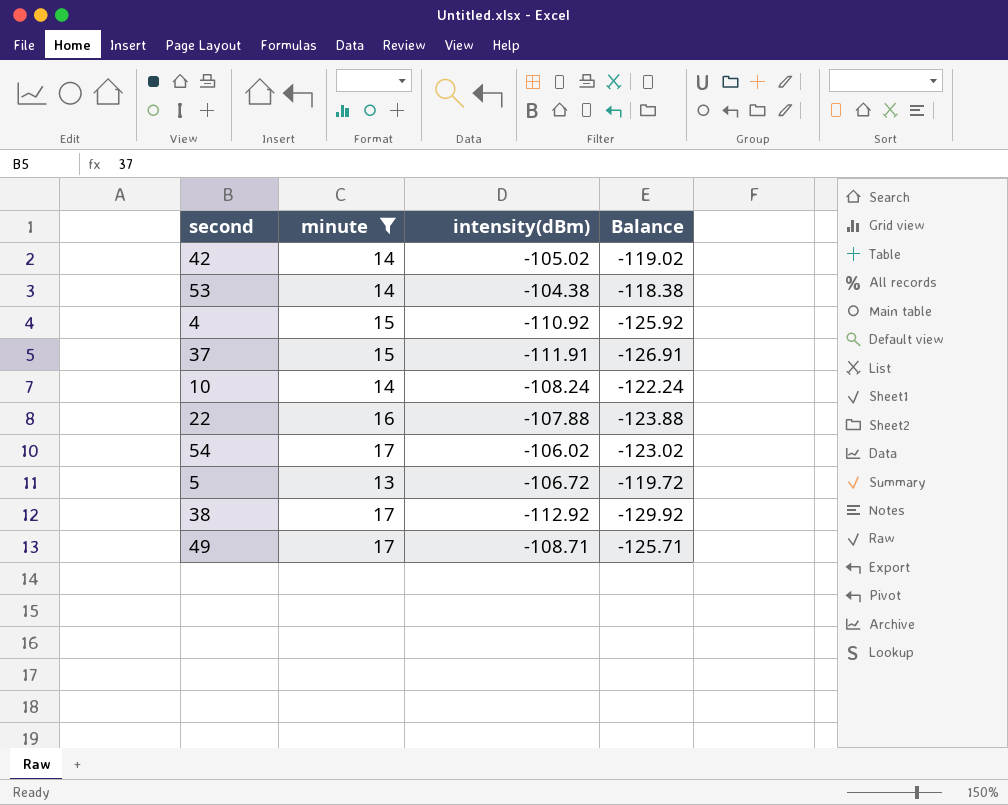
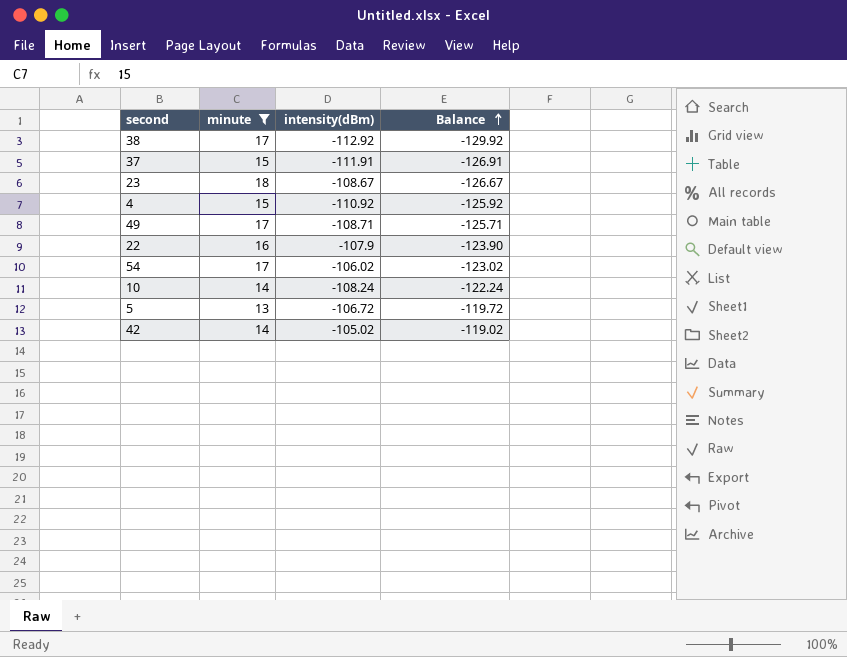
row order: none -> Balance ascending
row 53: 14 | -104.38 | -118.38 -> none
row 23: none -> 18 | -108.67 | -126.67
22 | intensity(dBm): -107.88 -> -107.9
22 | Balance: -123.88 -> -123.90

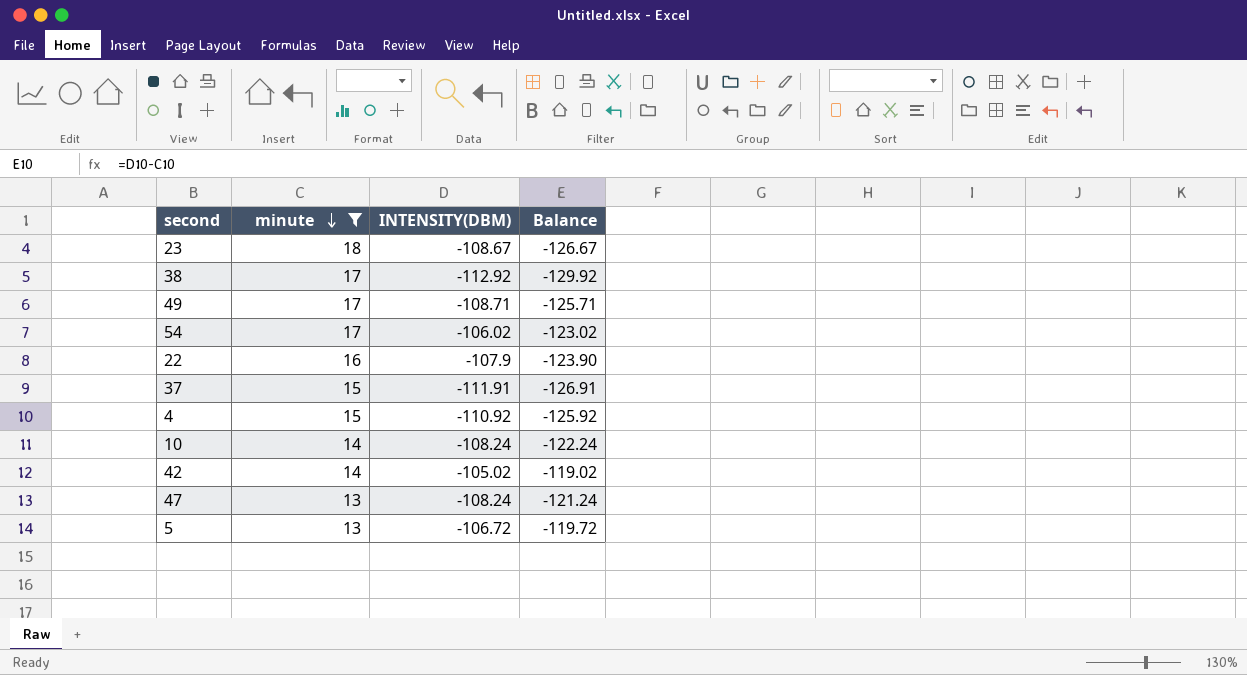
row order: Balance ascending -> minute descending
column name: intensity(dBm) -> INTENSITY(DBM)
row 47: none -> 13 | -108.24 | -121.24

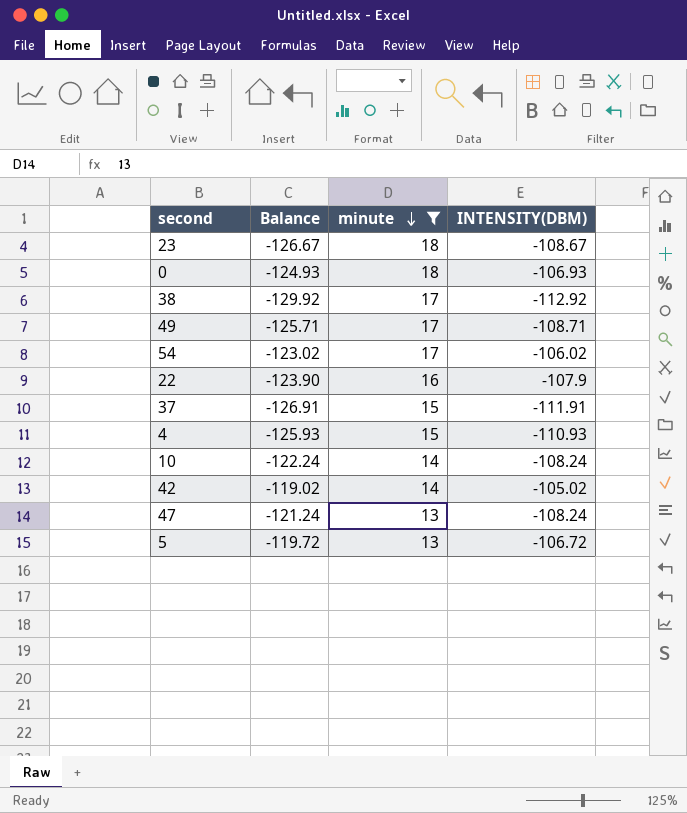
column Balance | position: 4 -> 2
row 0: none -> -124.93 | 18 | -106.93
4 | Balance: -125.92 -> -125.93
4 | INTENSITY(DBM): -110.92 -> -110.93

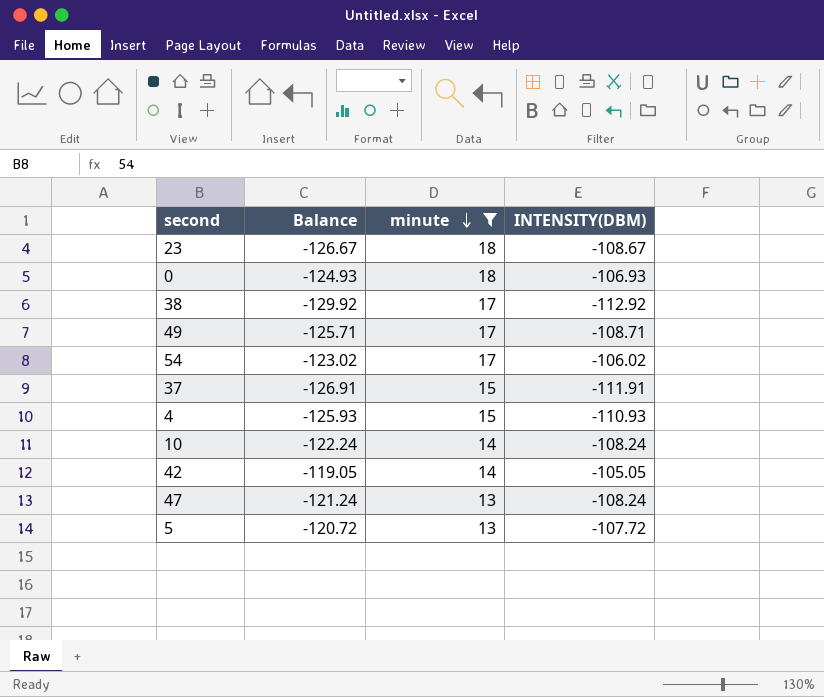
row 22: -123.90 | 16 | -107.9 -> none
42 | Balance: -119.02 -> -119.05
42 | INTENSITY(DBM): -105.02 -> -105.05
5 | Balance: -119.72 -> -120.72
5 | INTENSITY(DBM): -106.72 -> -107.72

